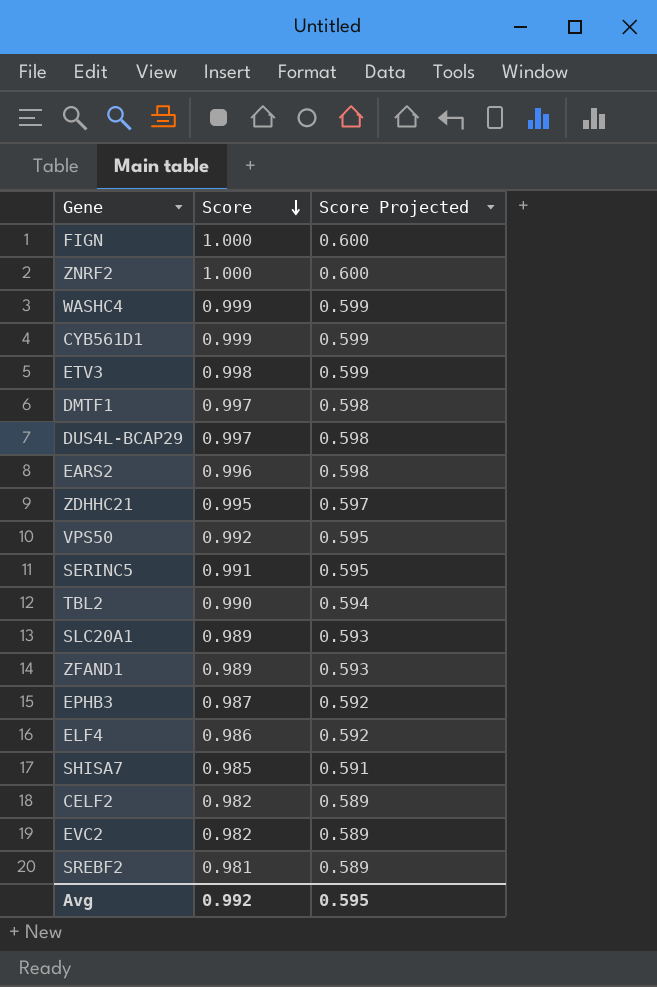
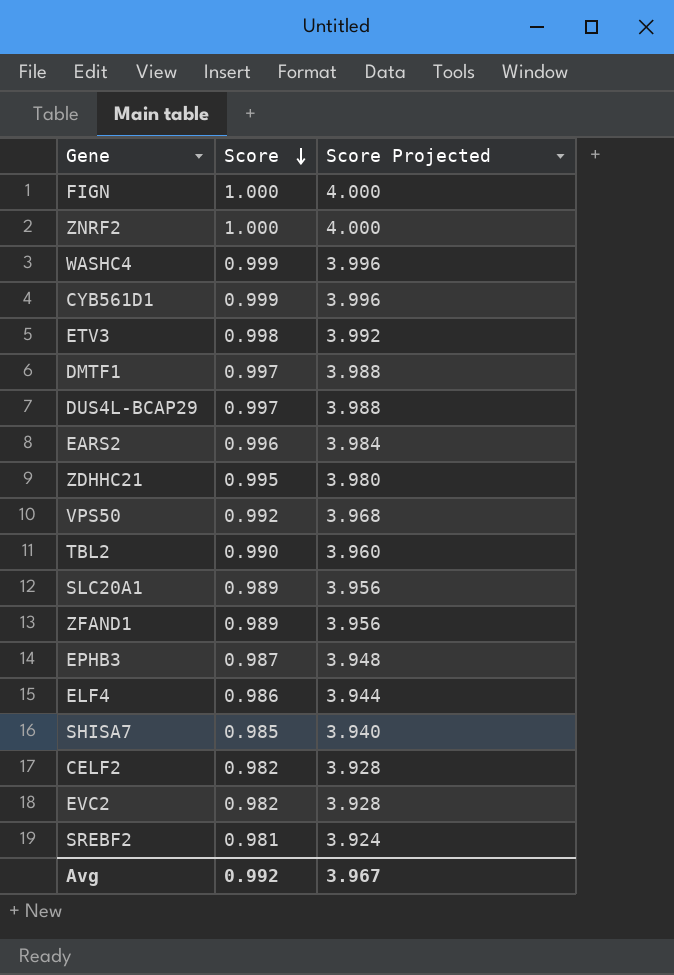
column Score Projected | formula: [Score] * 0.6 -> [Score] * 4
row SERINC5: 0.991 | 0.595 -> none
Avg | Score Projected: 0.595 -> 3.967

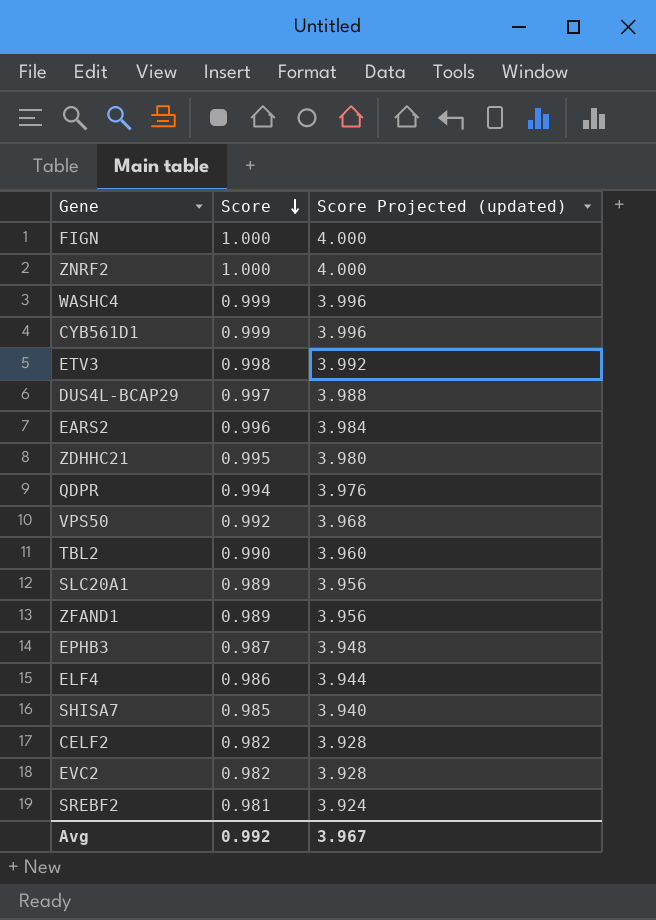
column name: Score Projected -> Score Projected (updated)
row DMTF1: 0.997 | 3.988 -> none
row QDPR: none -> 0.994 | 3.976

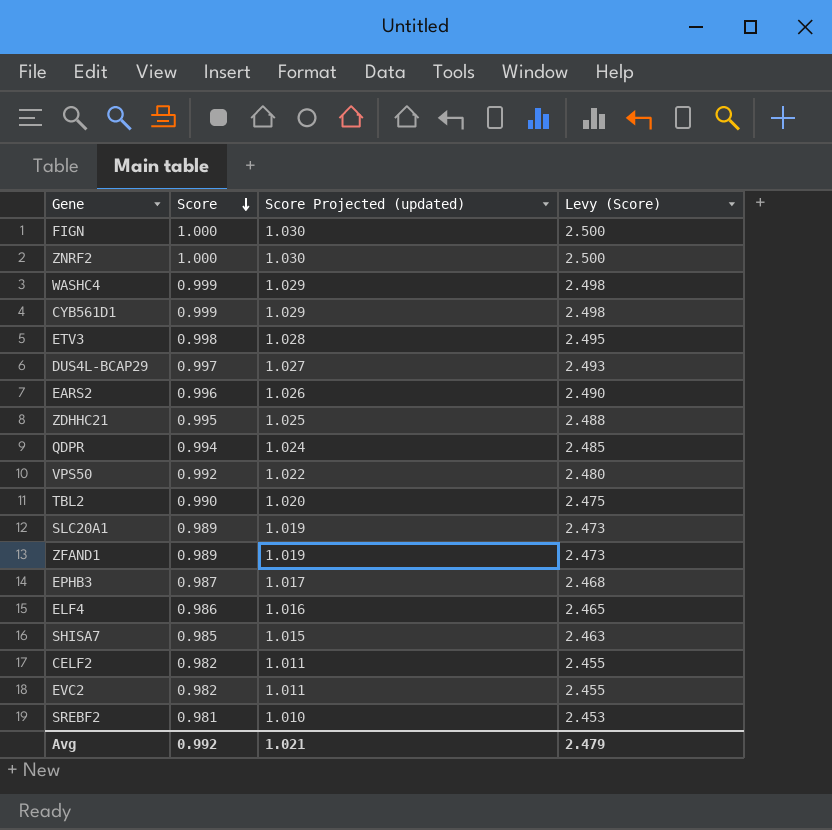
column Score Projected (updated) | formula: [Score] * 4 -> [Score] * 1.03
column Levy (Score) | formula: none -> [Score] * 2.5
Avg | Score Projected (updated): 3.967 -> 1.021

